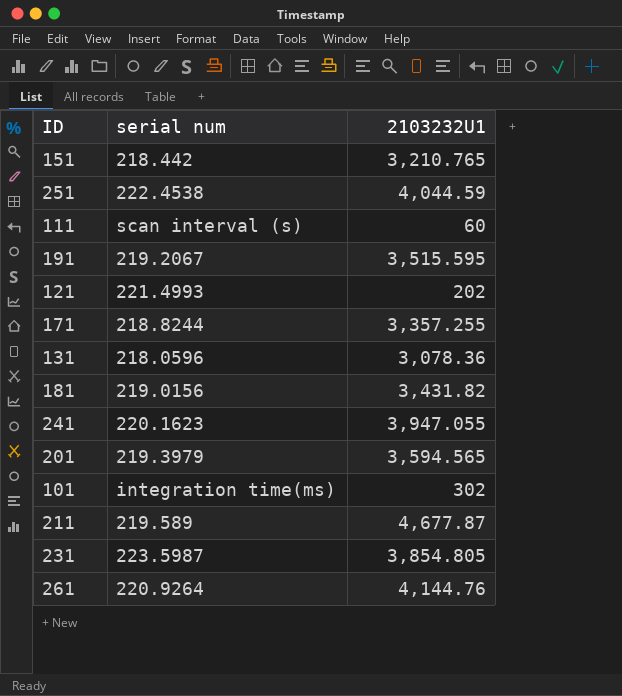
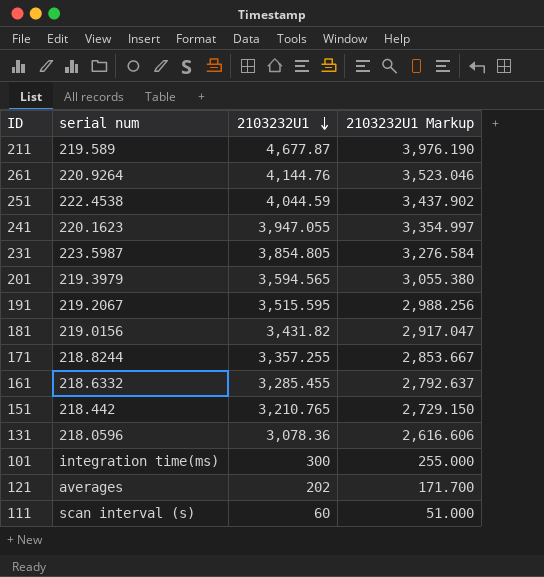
row order: none -> 2103232U1 descending
column 2103232U1 Markup | formula: none -> [2103232U1] * 0.85
row 161: none -> 218.6332 | 3,285.455 | 2,792.637
101 | 2103232U1: 302 -> 300
121 | serial num: 221.4993 -> averages

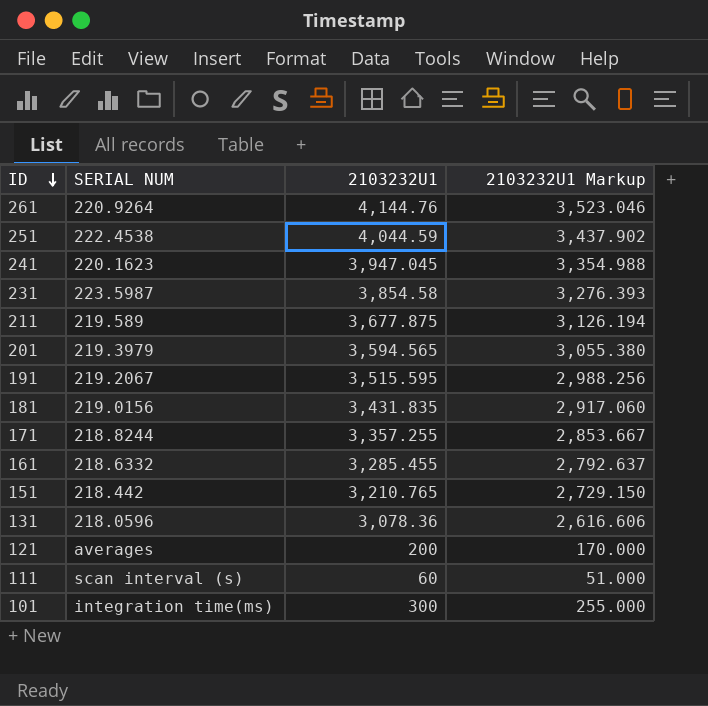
row order: 2103232U1 descending -> ID descending
column name: serial num -> SERIAL NUM
241 | 2103232U1: 3,947.055 -> 3,947.045
241 | 2103232U1 Markup: 3,354.997 -> 3,354.988
231 | 2103232U1: 3,854.805 -> 3,854.58
231 | 2103232U1 Markup: 3,276.584 -> 3,276.393
211 | 2103232U1: 4,677.87 -> 3,677.875
211 | 2103232U1 Markup: 3,976.190 -> 3,126.194
181 | 2103232U1: 3,431.82 -> 3,431.835
181 | 2103232U1 Markup: 2,917.047 -> 2,917.060
121 | 2103232U1: 202 -> 200
121 | 2103232U1 Markup: 171.700 -> 170.000

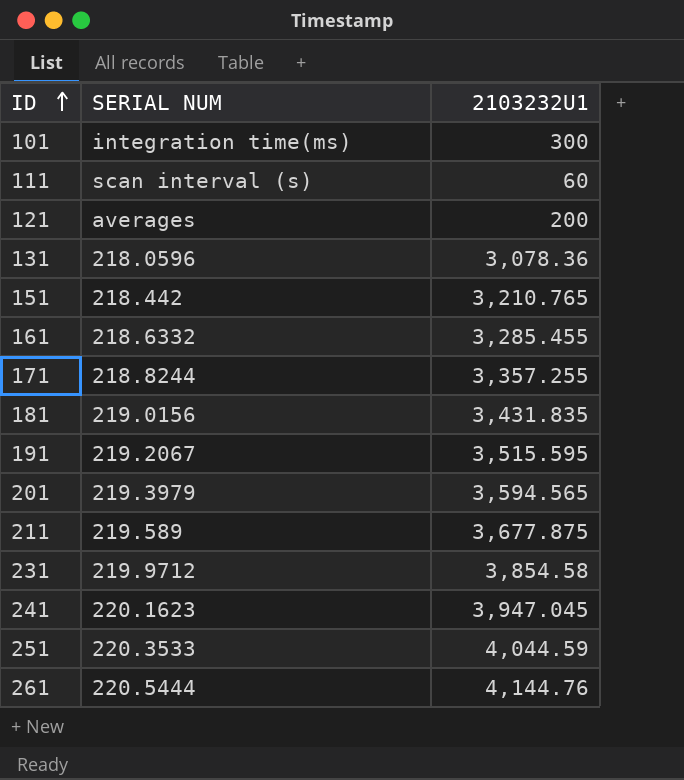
row order: ID descending -> ID ascending
column 2103232U1 Markup | formula: [2103232U1] * 0.85 -> none
231 | SERIAL NUM: 223.5987 -> 219.9712
251 | SERIAL NUM: 222.4538 -> 220.3533
261 | SERIAL NUM: 220.9264 -> 220.5444

